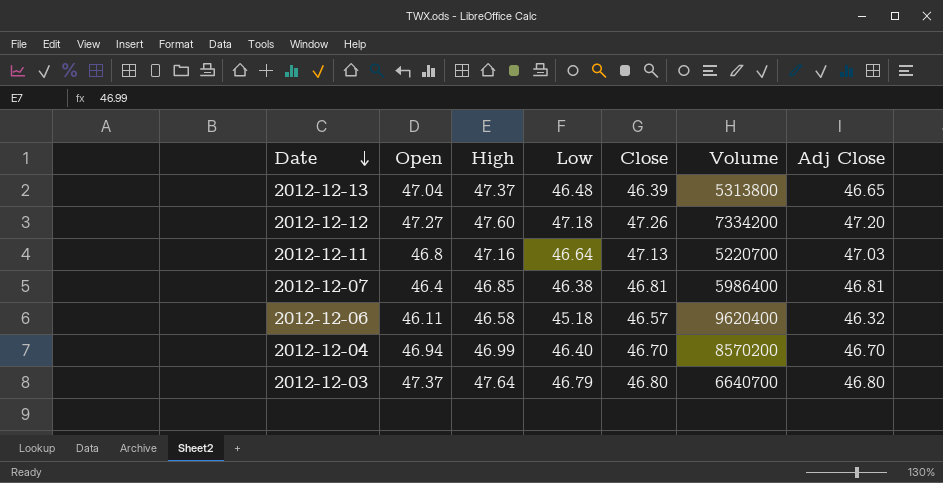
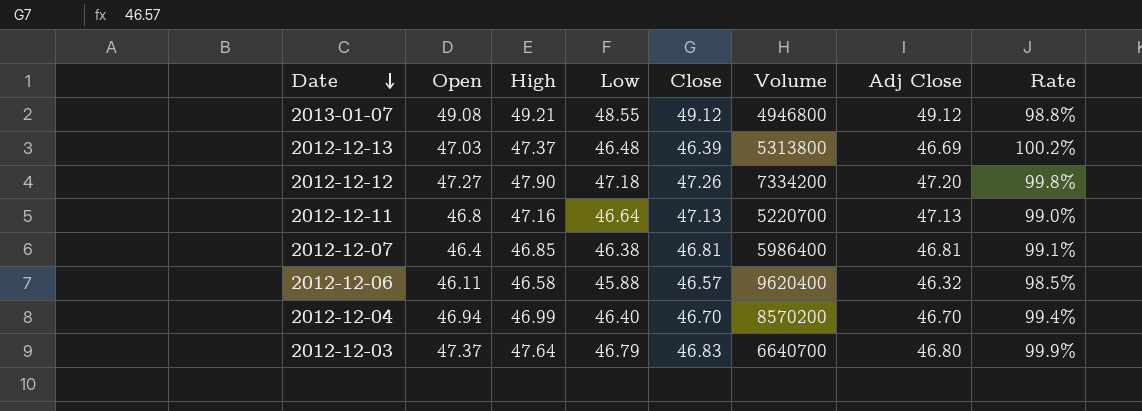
column Rate | formula: none -> [Low] / [Close]
row 2013-01-07: none -> 49.08 | 49.21 | 48.55 | 49.12 | 4946800 | 49.12 | 98.8%
2012-12-13 | Open: 47.04 -> 47.03
2012-12-13 | Adj Close: 46.65 -> 46.69
2012-12-12 | High: 47.60 -> 47.90
2012-12-11 | Adj Close: 47.03 -> 47.13
2012-12-06 | Low: 45.18 -> 45.88
2012-12-03 | Close: 46.80 -> 46.83

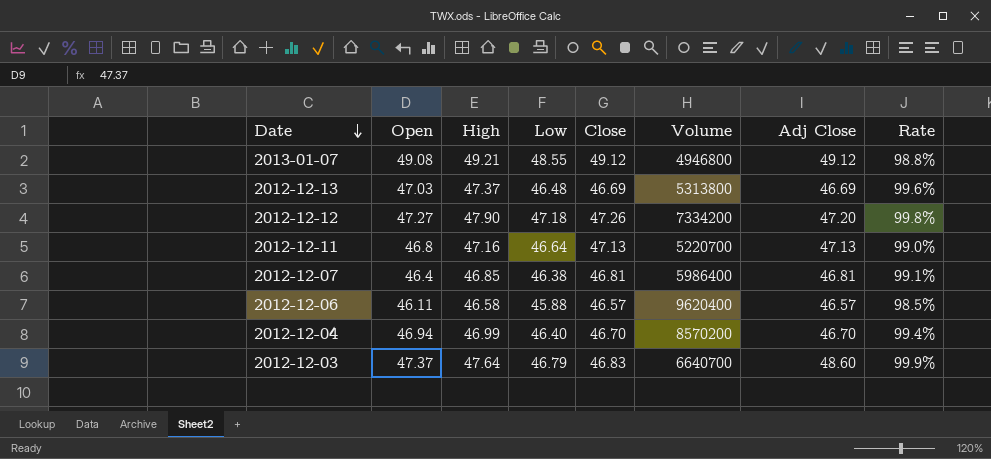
2012-12-13 | Close: 46.39 -> 46.69
2012-12-13 | Rate: 100.2% -> 99.6%
2012-12-06 | Adj Close: 46.32 -> 46.57
2012-12-03 | Adj Close: 46.80 -> 48.60

